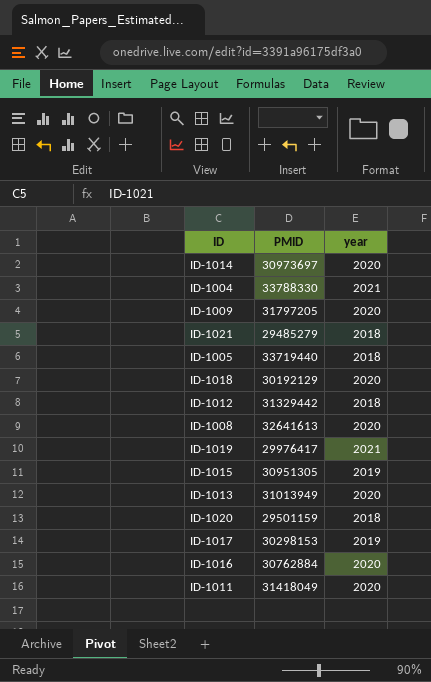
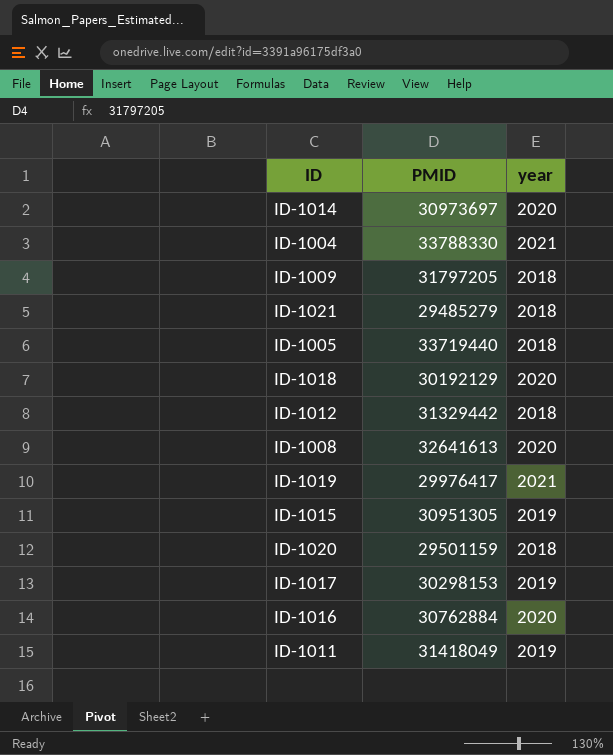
row ID-1013: 31013949 | 2020 -> none
ID-1009 | year: 2020 -> 2018
ID-1011 | year: 2020 -> 2019

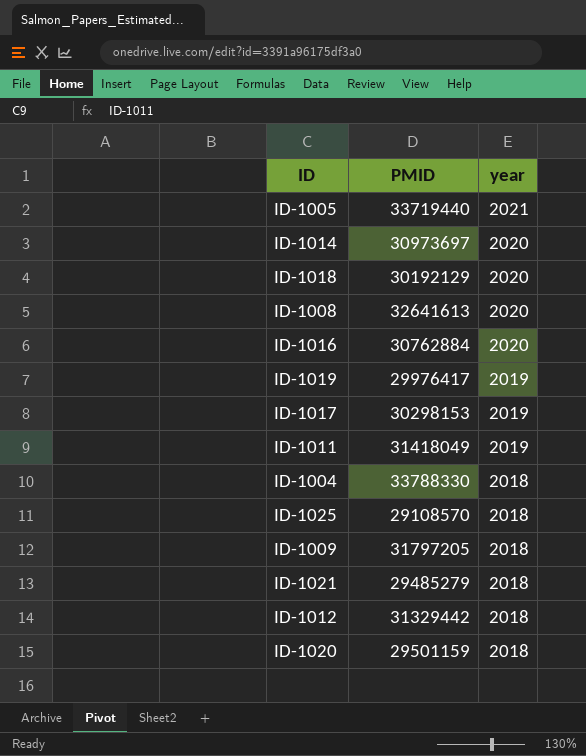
row order: none -> year descending
row ID-1015: 30951305 | 2019 -> none
ID-1005 | year: 2018 -> 2021
ID-1019 | year: 2021 -> 2019
ID-1004 | year: 2021 -> 2018
row ID-1025: none -> 29108570 | 2018

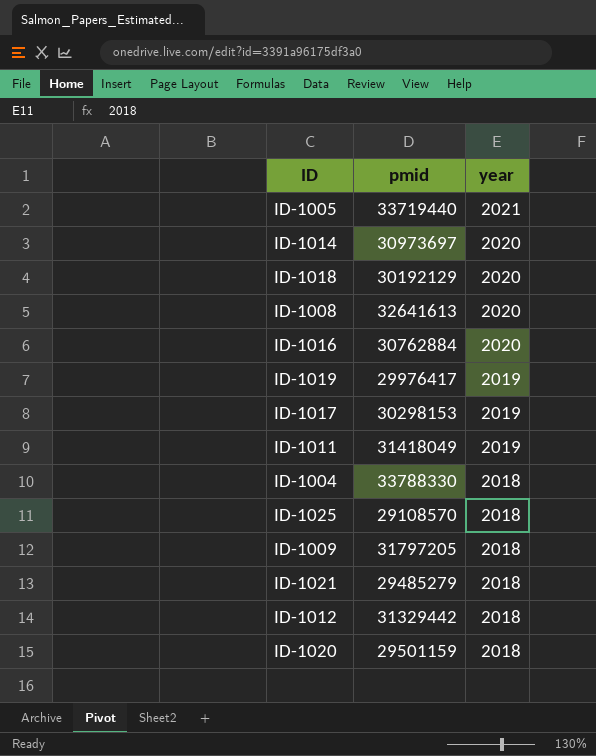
column name: PMID -> pmid

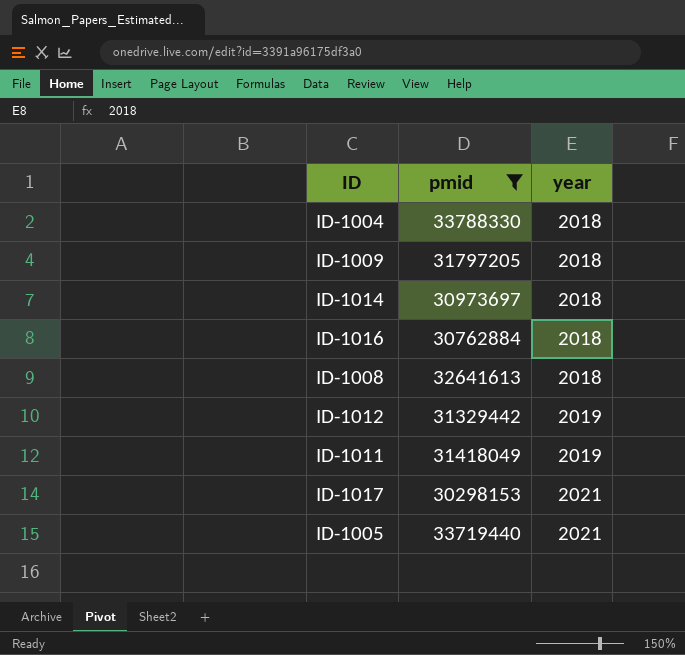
filter: none -> pmid >= 30298153
row order: year descending -> year ascending
ID-1014 | year: 2020 -> 2018
ID-1016 | year: 2020 -> 2018
ID-1008 | year: 2020 -> 2018
ID-1012 | year: 2018 -> 2019
ID-1017 | year: 2019 -> 2021

